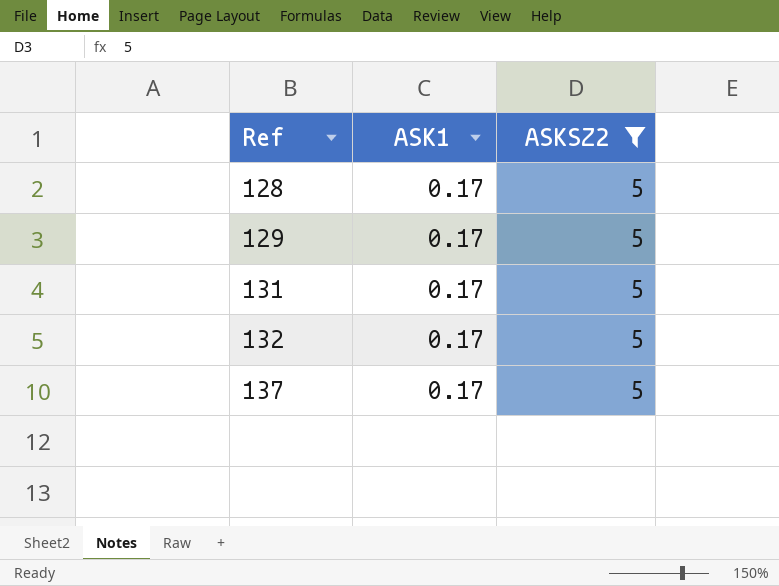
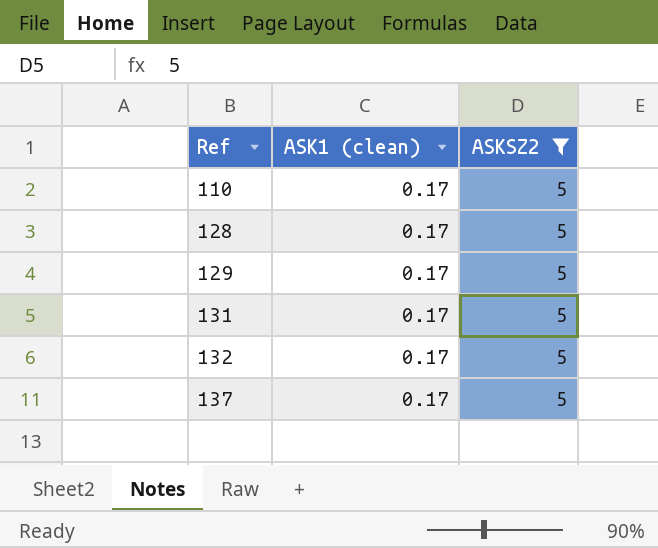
column name: ASK1 -> ASK1 (clean)
row 110: none -> 0.17 | 5

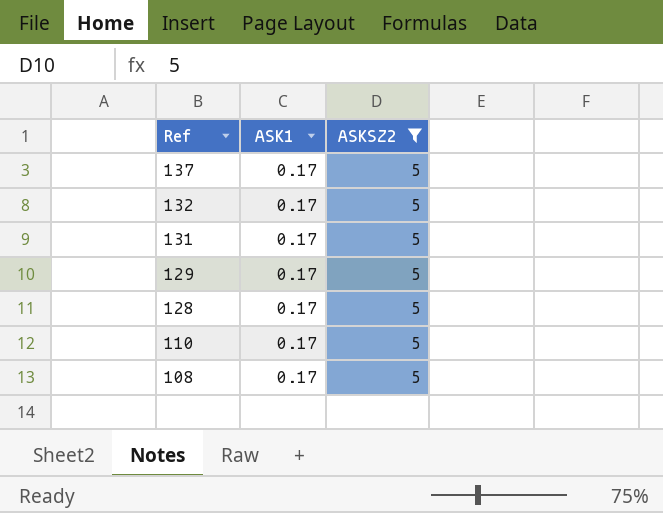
row order: Ref ascending -> Ref descending
column name: ASK1 (clean) -> ASK1
row 108: none -> 0.17 | 5

